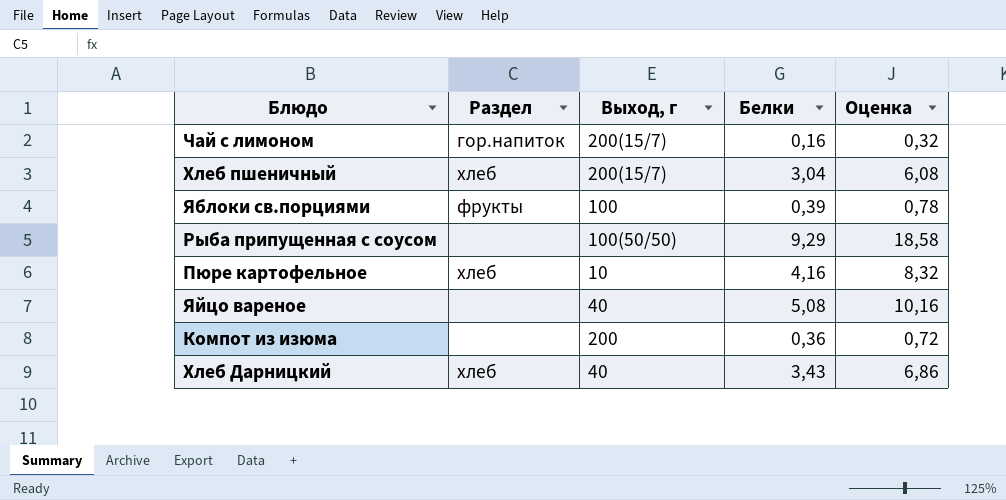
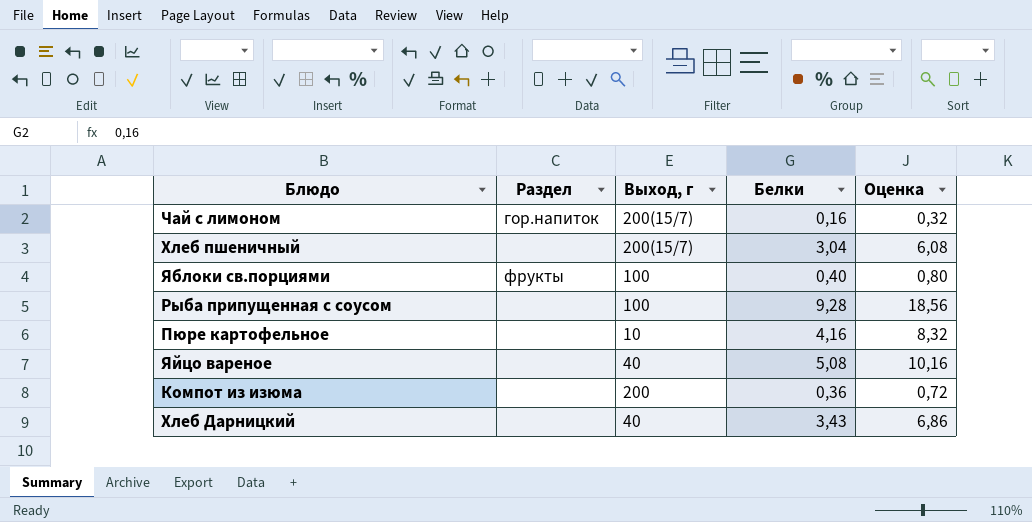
Хлеб пшеничный | Раздел: хлеб -> none
Яблоки св.порциями | Белки: 0,39 -> 0,40
Яблоки св.порциями | Оценка: 0,78 -> 0,80
Рыба припущенная с соусом | Выход, г: 100(50/50) -> 100
Рыба припущенная с соусом | Белки: 9,29 -> 9,28
Рыба припущенная с соусом | Оценка: 18,58 -> 18,56
Пюре картофельное | Раздел: хлеб -> none
Хлеб Дарницкий | Раздел: хлеб -> none

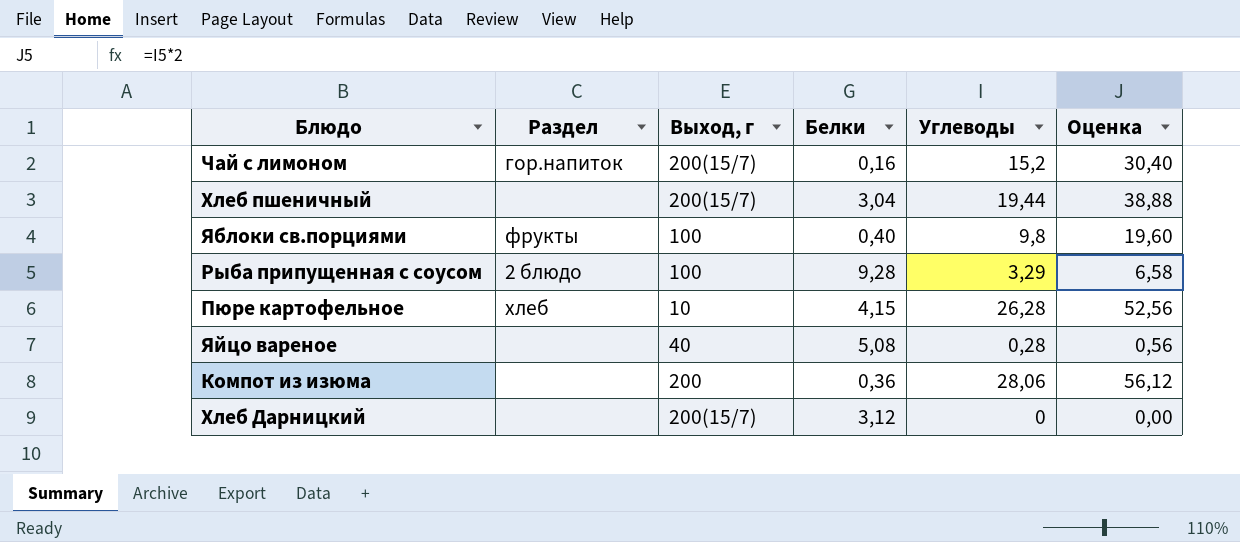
column Углеводы | position: none -> 5
column Оценка | formula: [Белки] * 2 -> [Углеводы] * 2
Рыба припущенная с соусом | Раздел: none -> 2 блюдо
Пюре картофельное | Раздел: none -> хлеб
Пюре картофельное | Белки: 4,16 -> 4,15
Хлеб Дарницкий | Выход, г: 40 -> 200(15/7)
Хлеб Дарницкий | Белки: 3,43 -> 3,12

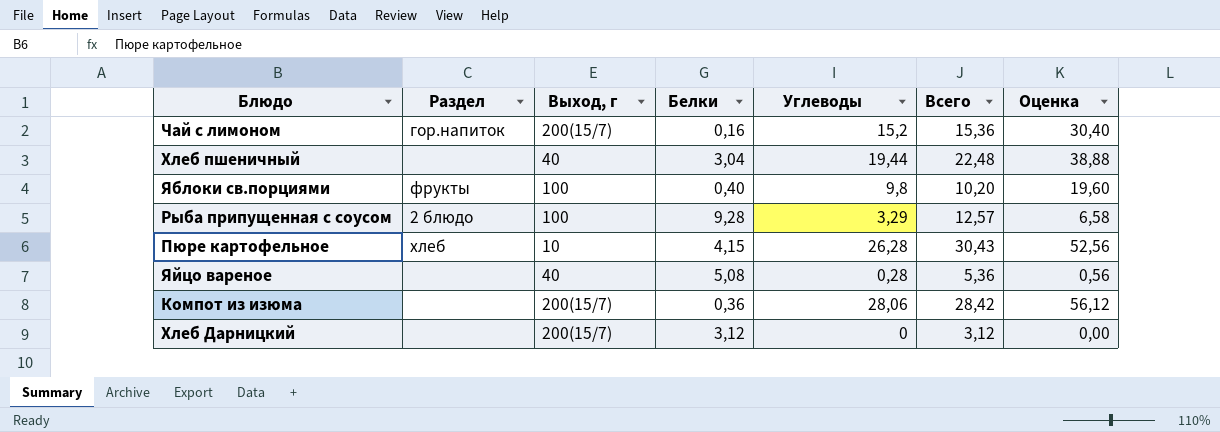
column Всего | formula: none -> [Белки] + [Углеводы]
Хлеб пшеничный | Выход, г: 200(15/7) -> 40
Компот из изюма | Выход, г: 200 -> 200(15/7)

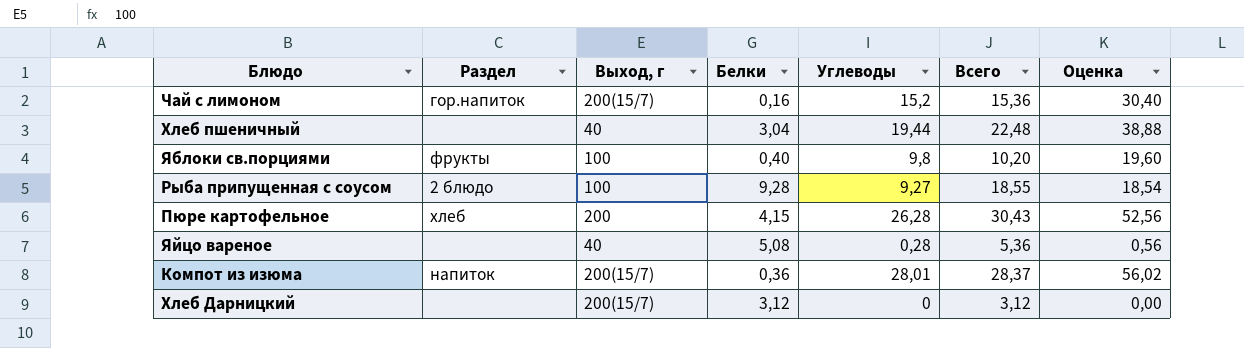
Рыба припущенная с соусом | Углеводы: 3,29 -> 9,27
Рыба припущенная с соусом | Всего: 12,57 -> 18,55
Рыба припущенная с соусом | Оценка: 6,58 -> 18,54
Пюре картофельное | Выход, г: 10 -> 200
Компот из изюма | Раздел: none -> напиток
Компот из изюма | Углеводы: 28,06 -> 28,01
Компот из изюма | Всего: 28,42 -> 28,37
Компот из изюма | Оценка: 56,12 -> 56,02

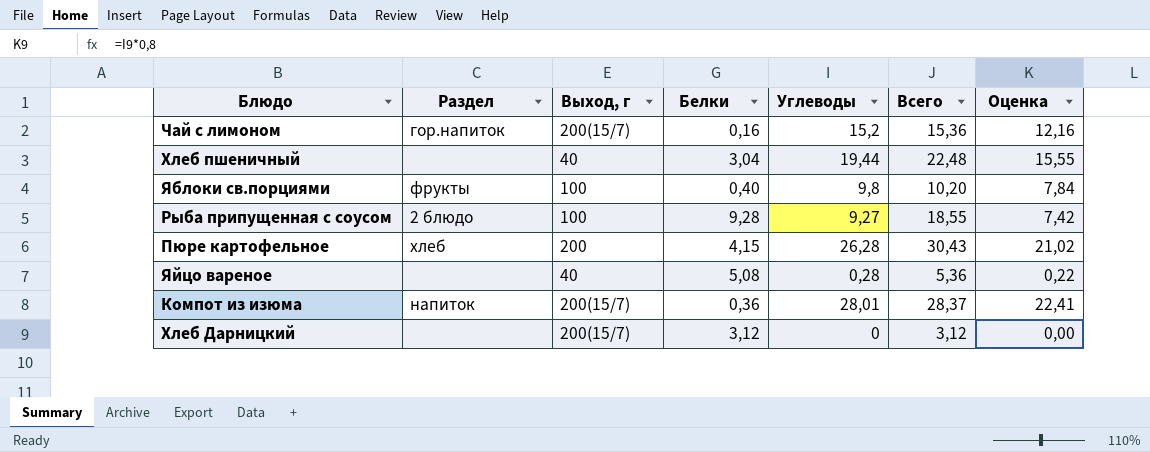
column Оценка | formula: [Углеводы] * 2 -> [Углеводы] * 0,8

